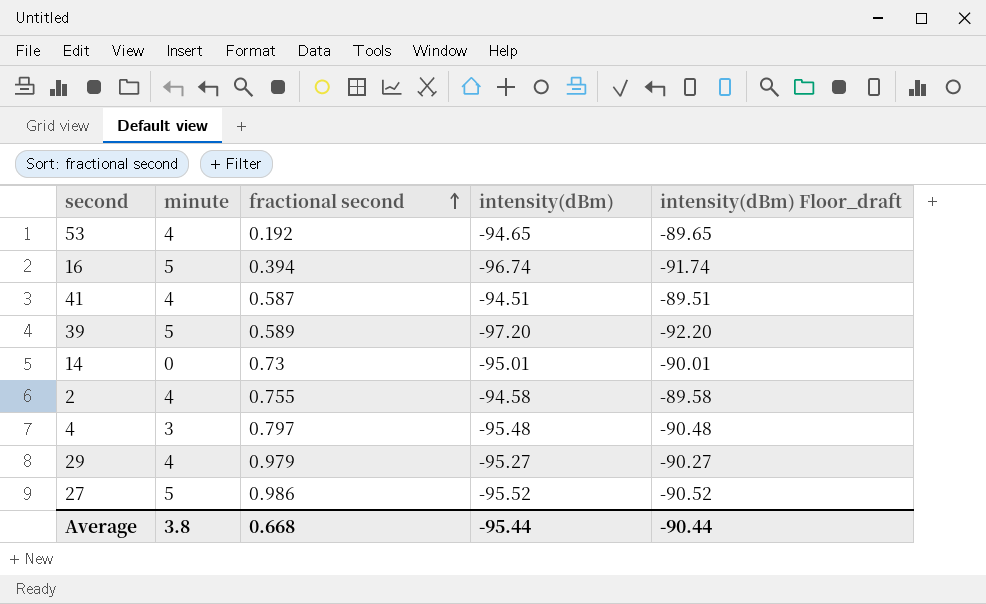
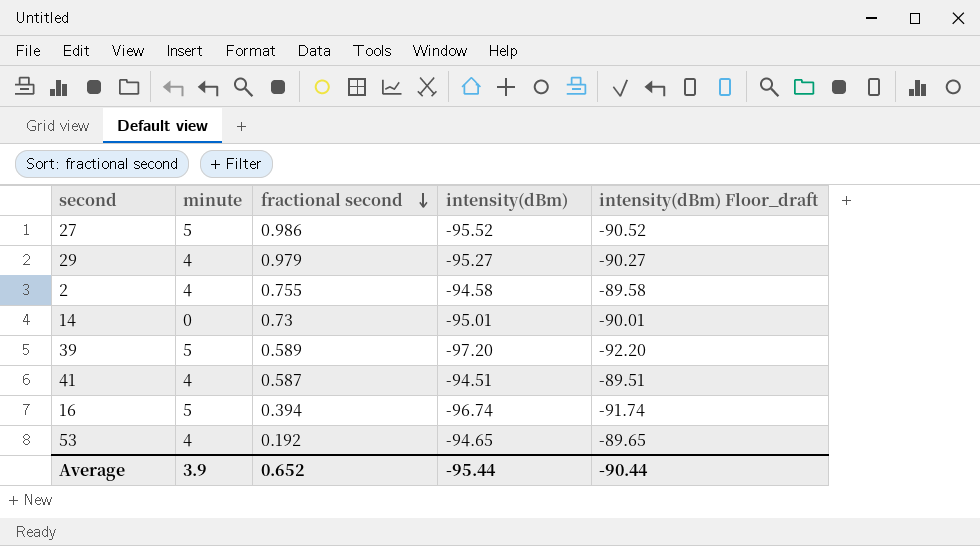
row order: fractional second ascending -> fractional second descending
row 4: 3 | 0.797 | -95.48 | -90.48 -> none
Average | minute: 3.8 -> 3.9
Average | fractional second: 0.668 -> 0.652

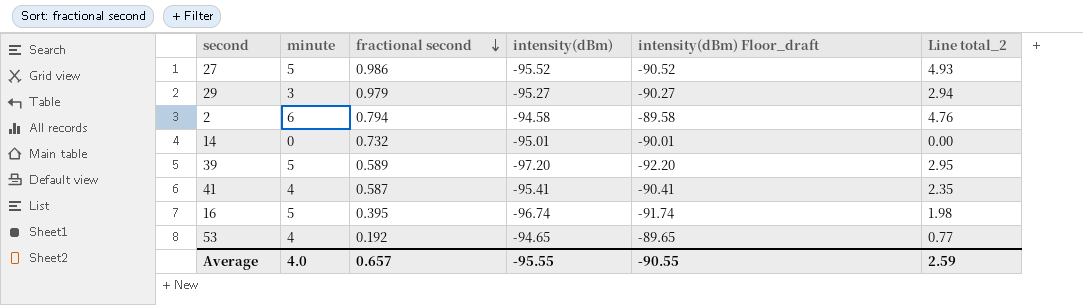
column Line total_2 | formula: none -> [minute] * [fractional second]
29 | minute: 4 -> 3
2 | minute: 4 -> 6
2 | fractional second: 0.755 -> 0.794
14 | fractional second: 0.73 -> 0.732
41 | intensity(dBm): -94.51 -> -95.41
41 | intensity(dBm) Floor_draft: -89.51 -> -90.41
16 | fractional second: 0.394 -> 0.395
Average | minute: 3.9 -> 4.0
Average | fractional second: 0.652 -> 0.657
Average | intensity(dBm): -95.44 -> -95.55
Average | intensity(dBm) Floor_draft: -90.44 -> -90.55

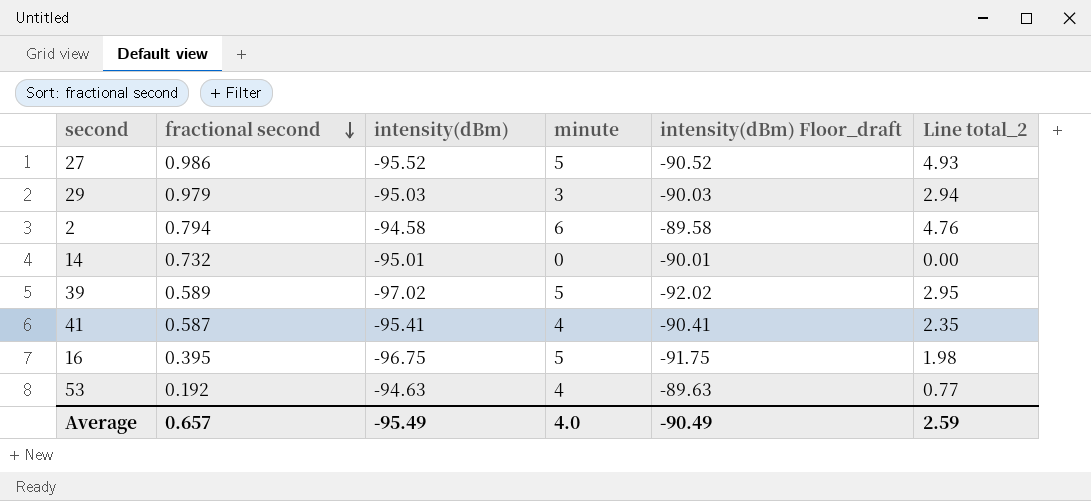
column minute | position: 2 -> 4
29 | intensity(dBm): -95.27 -> -95.03
29 | intensity(dBm) Floor_draft: -90.27 -> -90.03
39 | intensity(dBm): -97.20 -> -97.02
39 | intensity(dBm) Floor_draft: -92.20 -> -92.02
16 | intensity(dBm): -96.74 -> -96.75
16 | intensity(dBm) Floor_draft: -91.74 -> -91.75
53 | intensity(dBm): -94.65 -> -94.63
53 | intensity(dBm) Floor_draft: -89.65 -> -89.63
Average | intensity(dBm): -95.55 -> -95.49
Average | intensity(dBm) Floor_draft: -90.55 -> -90.49

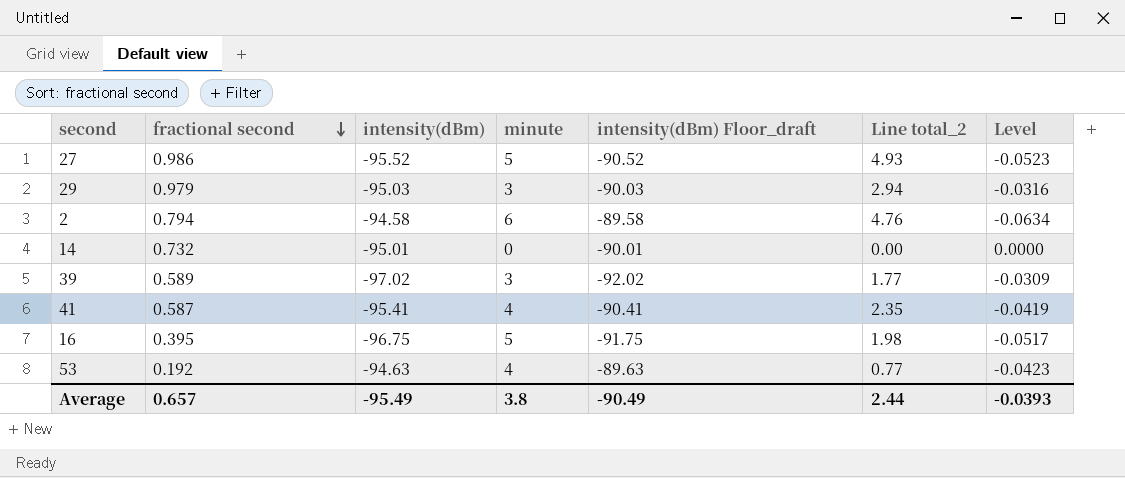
column Level | formula: none -> [minute] / [intensity(dBm)]
39 | minute: 5 -> 3
39 | Line total_2: 2.95 -> 1.77
Average | minute: 4.0 -> 3.8
Average | Line total_2: 2.59 -> 2.44

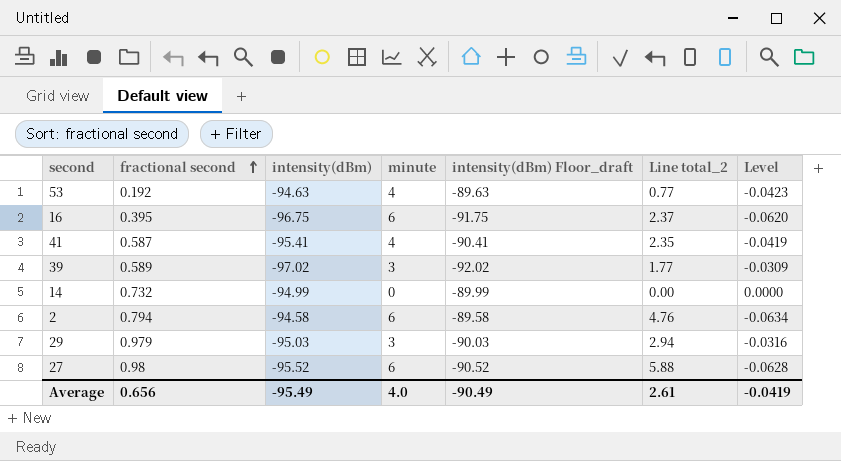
row order: fractional second descending -> fractional second ascending
16 | minute: 5 -> 6
16 | Line total_2: 1.98 -> 2.37
16 | Level: -0.0517 -> -0.0620
14 | intensity(dBm): -95.01 -> -94.99
14 | intensity(dBm) Floor_draft: -90.01 -> -89.99
27 | fractional second: 0.986 -> 0.98
27 | minute: 5 -> 6
27 | Line total_2: 4.93 -> 5.88
27 | Level: -0.0523 -> -0.0628
Average | fractional second: 0.657 -> 0.656
Average | minute: 3.8 -> 4.0
Average | Line total_2: 2.44 -> 2.61
Average | Level: -0.0393 -> -0.0419

